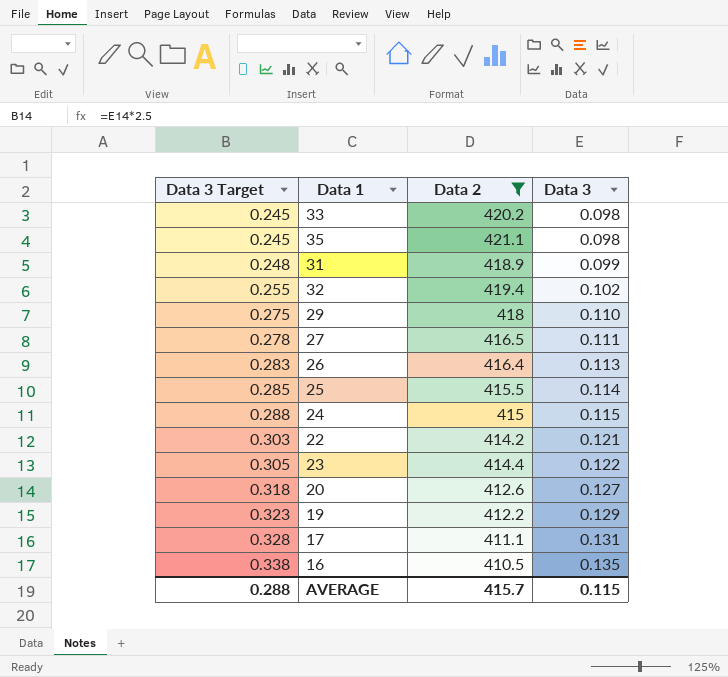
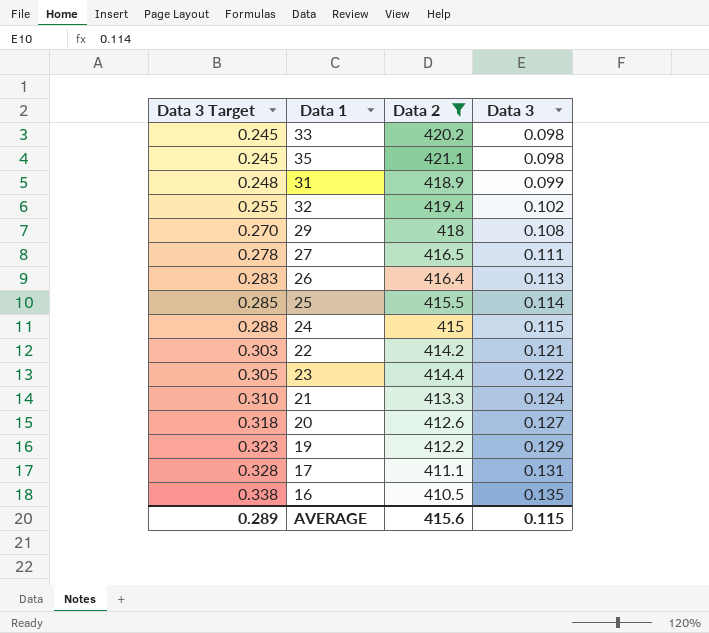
29 | Data 3 Target: 0.275 -> 0.270
29 | Data 3: 0.110 -> 0.108
row 21: none -> 0.310 | 413.3 | 0.124
AVERAGE | Data 3 Target: 0.288 -> 0.289
AVERAGE | Data 2: 415.7 -> 415.6

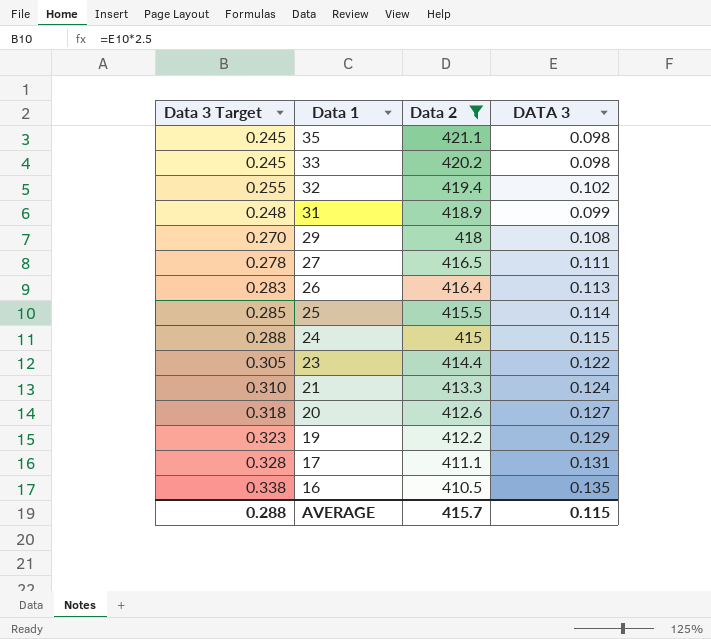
row order: Data 3 Target ascending -> Data 1 descending
column name: Data 3 -> DATA 3
row 22: 0.303 | 414.2 | 0.121 -> none
AVERAGE | Data 3 Target: 0.289 -> 0.288
AVERAGE | Data 2: 415.6 -> 415.7

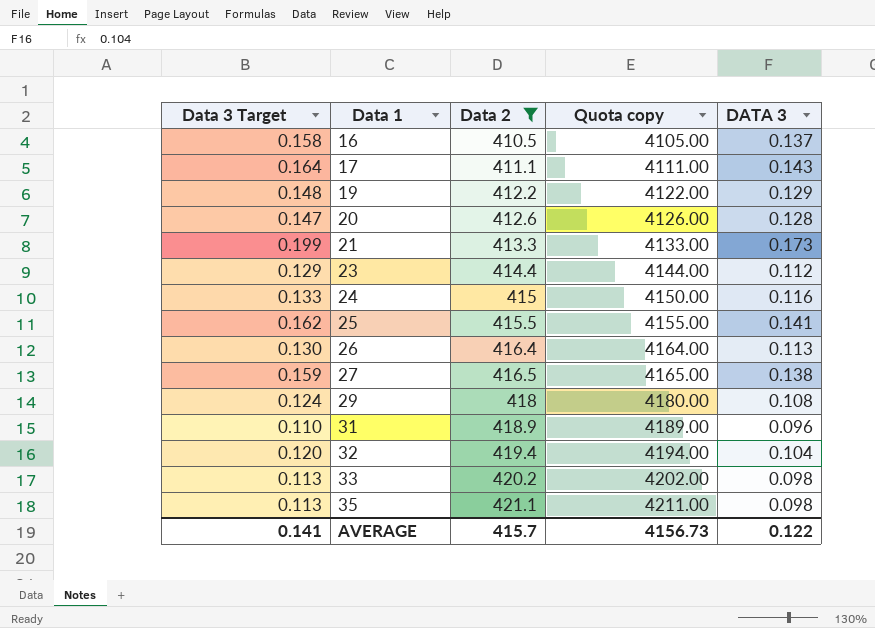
row order: Data 1 descending -> Data 1 ascending
column Data 3 Target | formula: [DATA 3] * 2.5 -> [DATA 3] * 1.15
column Quota copy | formula: none -> [Data 2] * 10
16 | DATA 3: 0.135 -> 0.137
17 | DATA 3: 0.131 -> 0.143
20 | DATA 3: 0.127 -> 0.128
21 | DATA 3: 0.124 -> 0.173
23 | DATA 3: 0.122 -> 0.112
24 | DATA 3: 0.115 -> 0.116
25 | DATA 3: 0.114 -> 0.141
27 | DATA 3: 0.111 -> 0.138
31 | DATA 3: 0.099 -> 0.096
32 | DATA 3: 0.102 -> 0.104
AVERAGE | Data 3 Target: 0.288 -> 0.141
AVERAGE | DATA 3: 0.115 -> 0.122

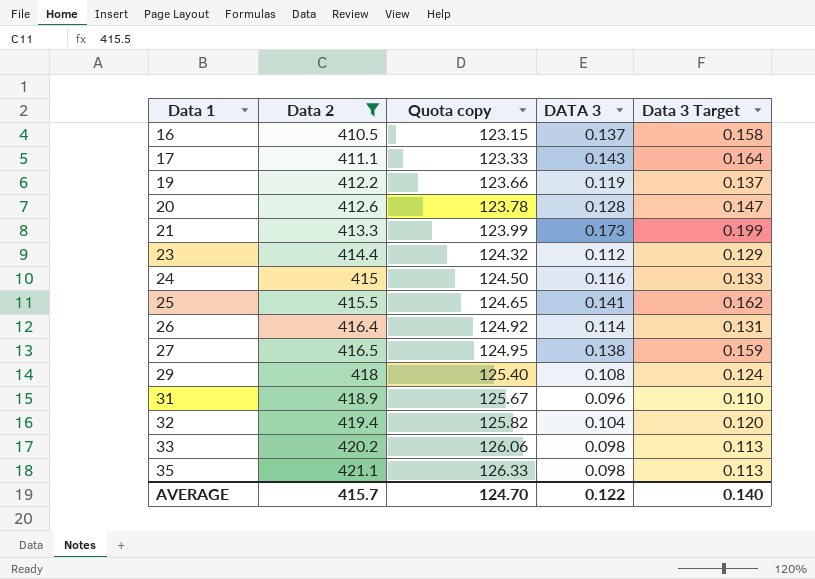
column Quota copy | formula: [Data 2] * 10 -> [Data 2] * 0.3
column Data 3 Target | position: 1 -> 5
19 | DATA 3: 0.129 -> 0.119
19 | Data 3 Target: 0.148 -> 0.137
26 | DATA 3: 0.113 -> 0.114
26 | Data 3 Target: 0.130 -> 0.131
AVERAGE | Quota copy: 4156.73 -> 124.70
AVERAGE | Data 3 Target: 0.141 -> 0.140

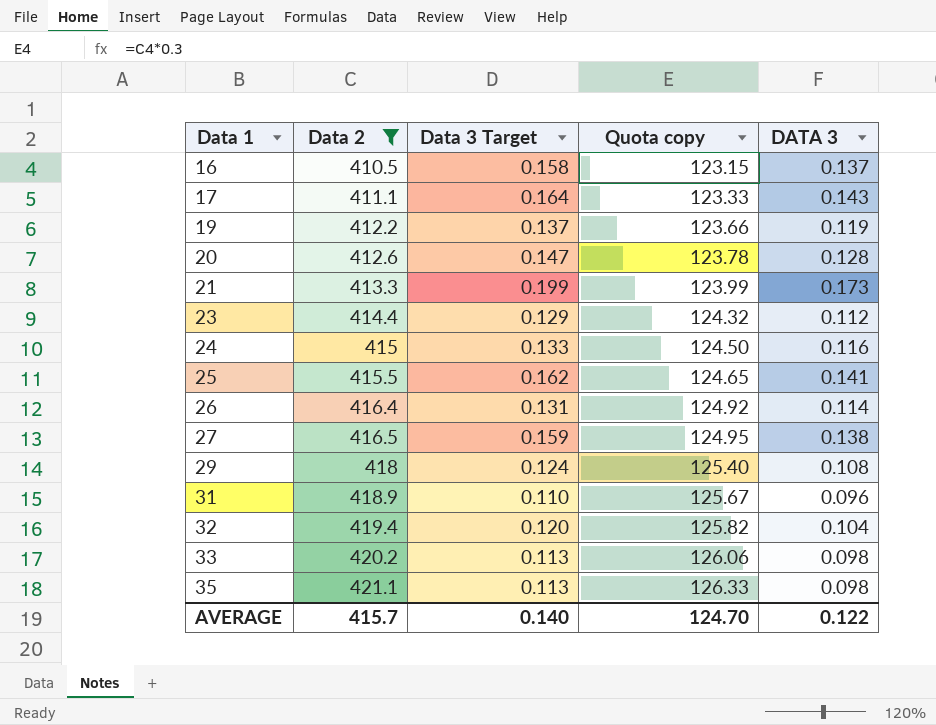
column Data 3 Target | position: 5 -> 3

